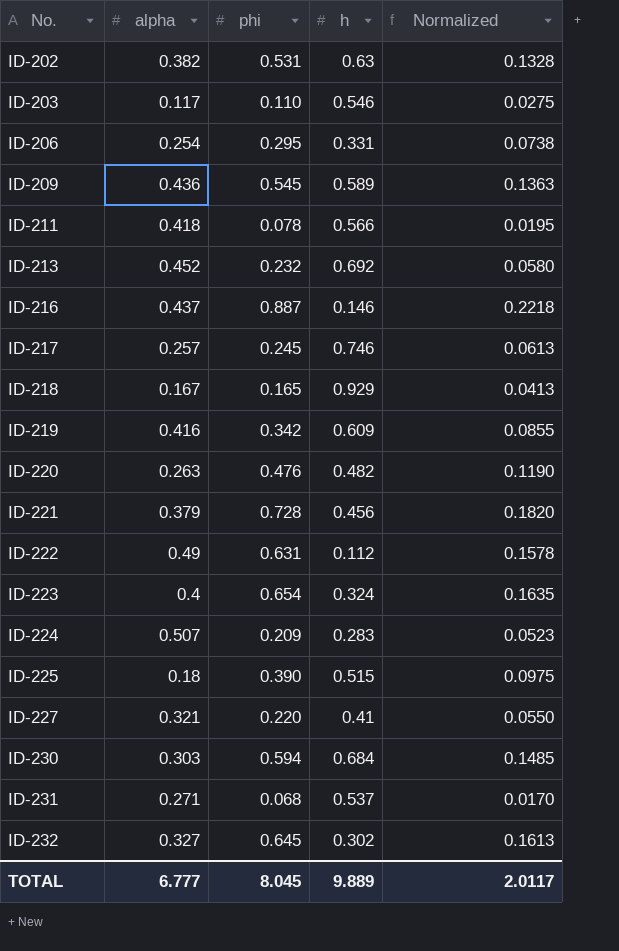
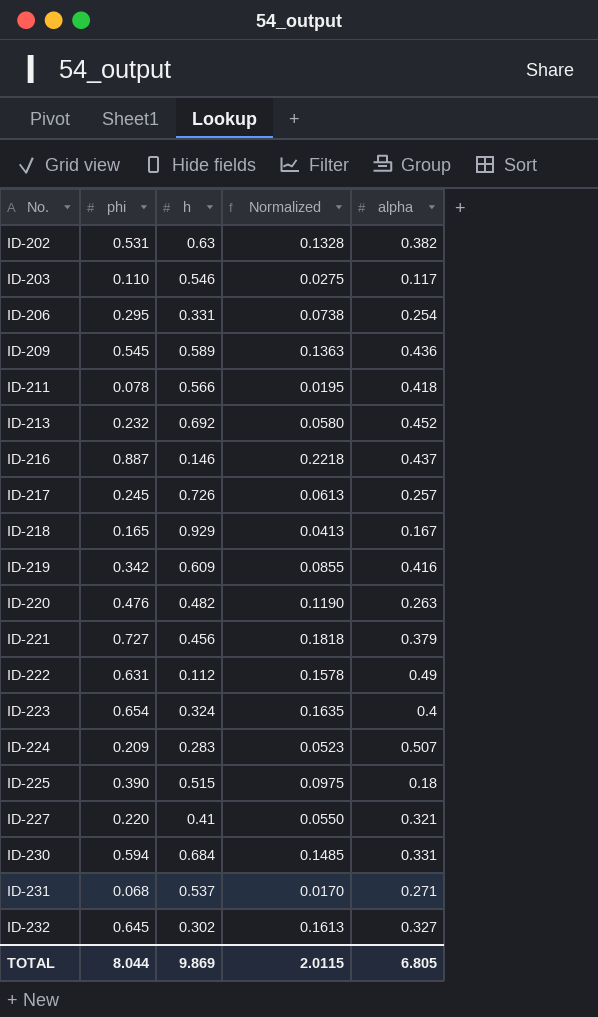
column alpha | position: 2 -> 5
ID-217 | h: 0.746 -> 0.726
ID-221 | phi: 0.728 -> 0.727
ID-221 | Normalized: 0.1820 -> 0.1818
ID-230 | alpha: 0.303 -> 0.331
TOTAL | phi: 8.045 -> 8.044
TOTAL | h: 9.889 -> 9.869
TOTAL | Normalized: 2.0117 -> 2.0115
TOTAL | alpha: 6.777 -> 6.805

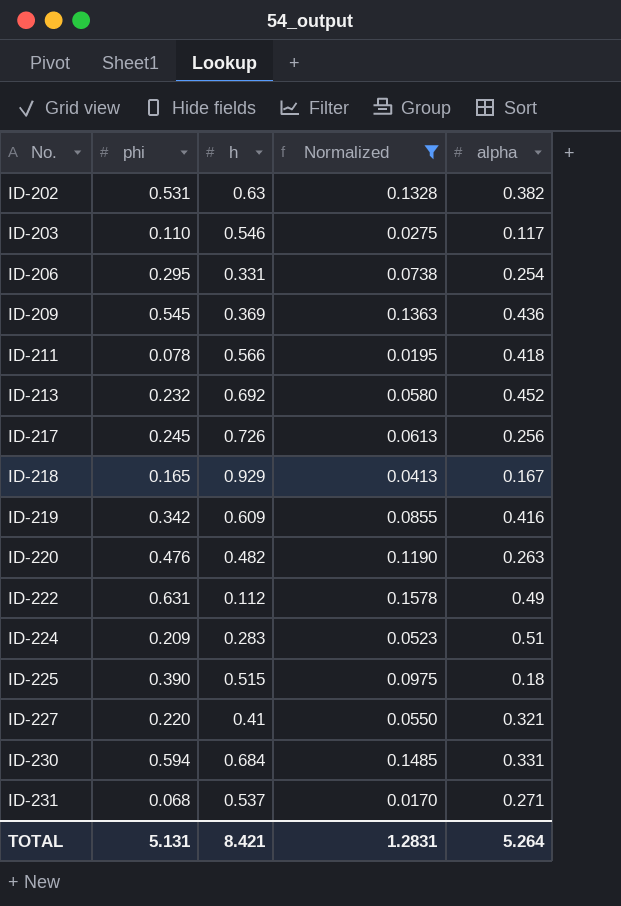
filter: none -> Normalized <= 0.1578
ID-209 | h: 0.589 -> 0.369
ID-217 | alpha: 0.257 -> 0.256
ID-224 | alpha: 0.507 -> 0.51
TOTAL | phi: 8.044 -> 5.131
TOTAL | h: 9.869 -> 8.421
TOTAL | Normalized: 2.0115 -> 1.2831
TOTAL | alpha: 6.805 -> 5.264

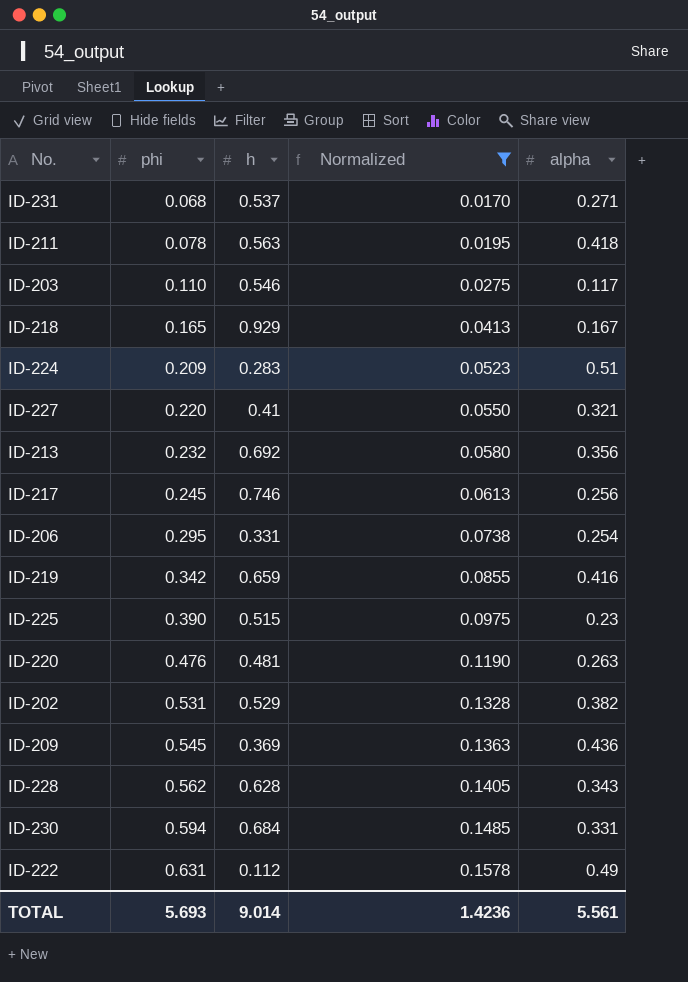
row order: No. ascending -> phi ascending
ID-211 | h: 0.566 -> 0.563
ID-213 | alpha: 0.452 -> 0.356
ID-217 | h: 0.726 -> 0.746
ID-219 | h: 0.609 -> 0.659
ID-225 | alpha: 0.18 -> 0.23
ID-220 | h: 0.482 -> 0.481
ID-202 | h: 0.63 -> 0.529
row ID-228: none -> 0.562 | 0.628 | 0.1405 | 0.343
TOTAL | phi: 5.131 -> 5.693
TOTAL | h: 8.421 -> 9.014
TOTAL | Normalized: 1.2831 -> 1.4236
TOTAL | alpha: 5.264 -> 5.561

